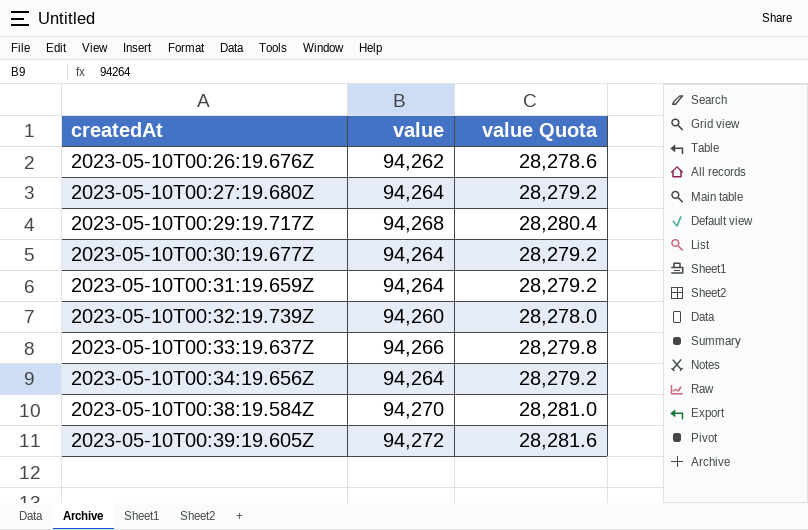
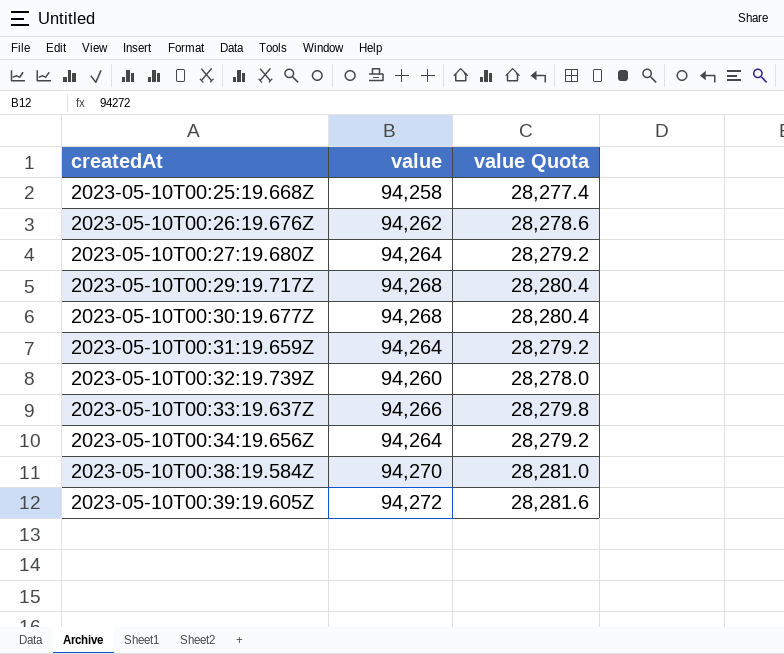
row 2023-05-10T00:25:19.668Z: none -> 94,258 | 28,277.4
2023-05-10T00:30:19.677Z | value: 94,264 -> 94,268
2023-05-10T00:30:19.677Z | value Quota: 28,279.2 -> 28,280.4

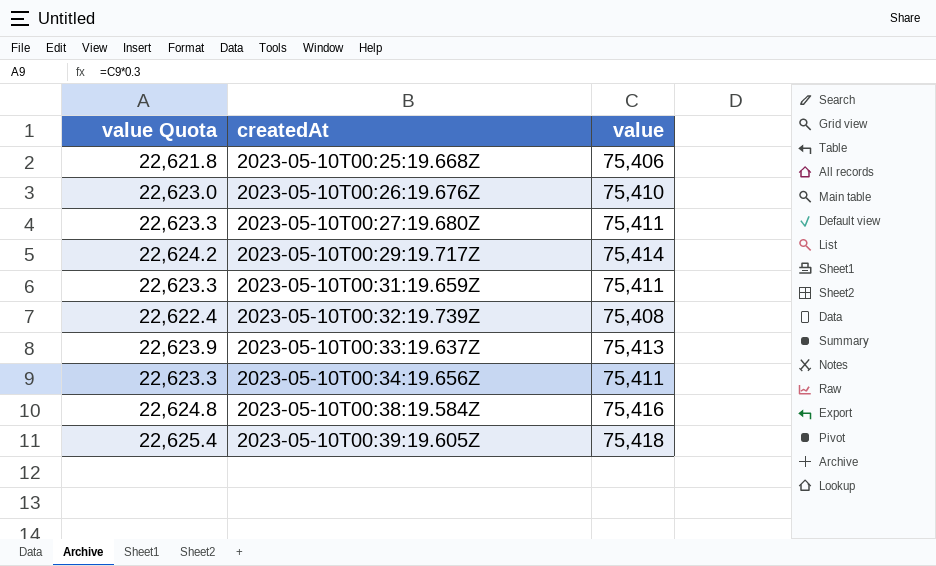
column value Quota | position: 3 -> 1
row 2023-05-10T00:30:19.677Z: 94,268 | 28,280.4 -> none
2023-05-10T00:25:19.668Z | value Quota: 28,277.4 -> 22,621.8
2023-05-10T00:25:19.668Z | value: 94,258 -> 75,406
2023-05-10T00:26:19.676Z | value Quota: 28,278.6 -> 22,623.0
2023-05-10T00:26:19.676Z | value: 94,262 -> 75,410
2023-05-10T00:27:19.680Z | value Quota: 28,279.2 -> 22,623.3
2023-05-10T00:27:19.680Z | value: 94,264 -> 75,411
2023-05-10T00:29:19.717Z | value Quota: 28,280.4 -> 22,624.2
2023-05-10T00:29:19.717Z | value: 94,268 -> 75,414
2023-05-10T00:31:19.659Z | value Quota: 28,279.2 -> 22,623.3
2023-05-10T00:31:19.659Z | value: 94,264 -> 75,411
2023-05-10T00:32:19.739Z | value Quota: 28,278.0 -> 22,622.4
2023-05-10T00:32:19.739Z | value: 94,260 -> 75,408
2023-05-10T00:33:19.637Z | value Quota: 28,279.8 -> 22,623.9
2023-05-10T00:33:19.637Z | value: 94,266 -> 75,413
2023-05-10T00:34:19.656Z | value Quota: 28,279.2 -> 22,623.3
2023-05-10T00:34:19.656Z | value: 94,264 -> 75,411
2023-05-10T00:38:19.584Z | value Quota: 28,281.0 -> 22,624.8
2023-05-10T00:38:19.584Z | value: 94,270 -> 75,416
2023-05-10T00:39:19.605Z | value Quota: 28,281.6 -> 22,625.4
2023-05-10T00:39:19.605Z | value: 94,272 -> 75,418

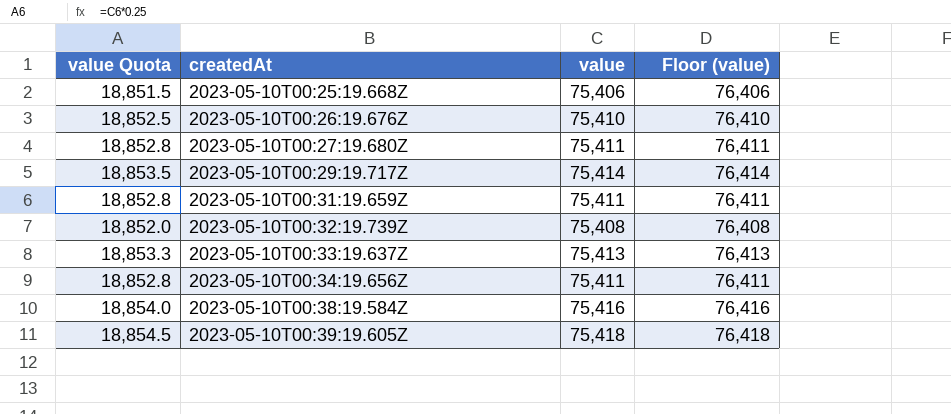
column value Quota | formula: [value] * 0.3 -> [value] * 0.25
column Floor (value) | formula: none -> [value] + 1000

